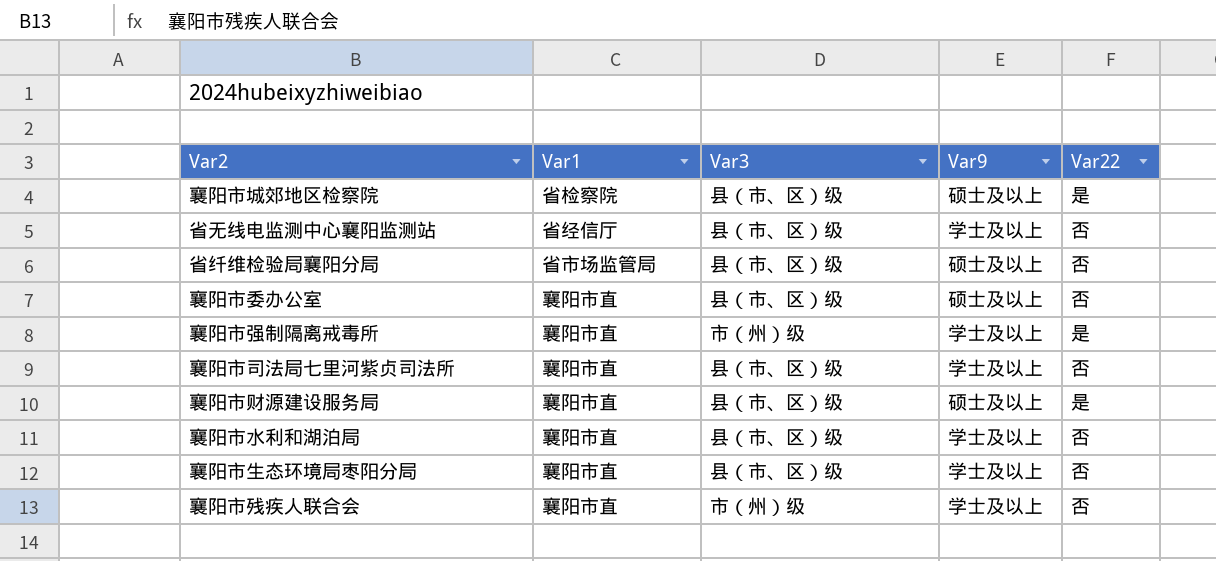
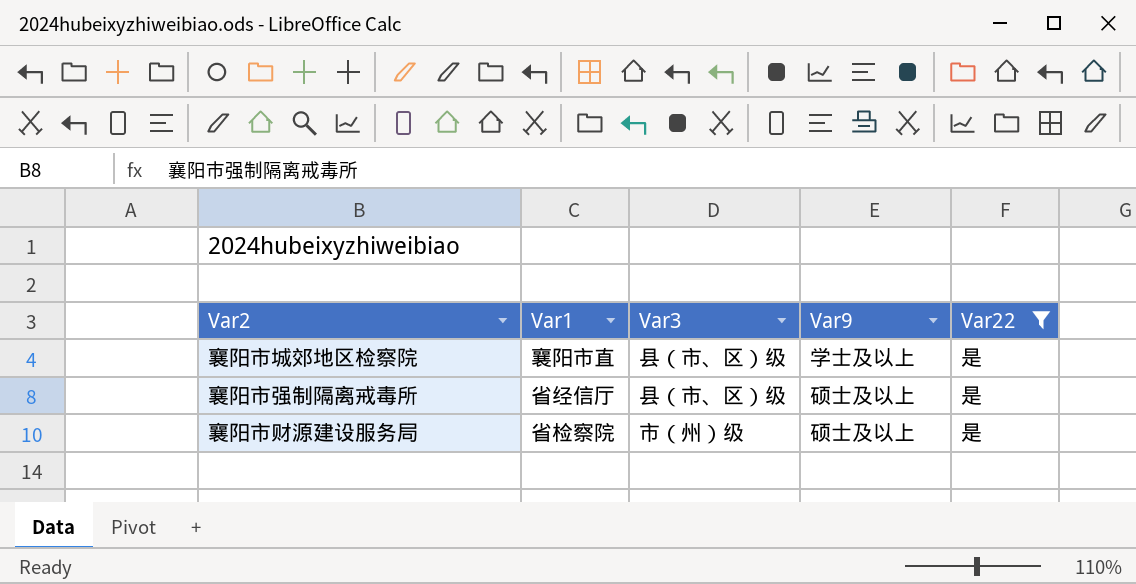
filter: none -> Var22 = 是
襄阳市城郊地区检察院 | Var1: 省检察院 -> 襄阳市直
襄阳市城郊地区检察院 | Var9: 硕士及以上 -> 学士及以上
襄阳市强制隔离戒毒所 | Var1: 襄阳市直 -> 省经信厅
襄阳市强制隔离戒毒所 | Var3: 市（州）级 -> 县（市、区）级
襄阳市强制隔离戒毒所 | Var9: 学士及以上 -> 硕士及以上
襄阳市财源建设服务局 | Var1: 襄阳市直 -> 省检察院
襄阳市财源建设服务局 | Var3: 县（市、区）级 -> 市（州）级

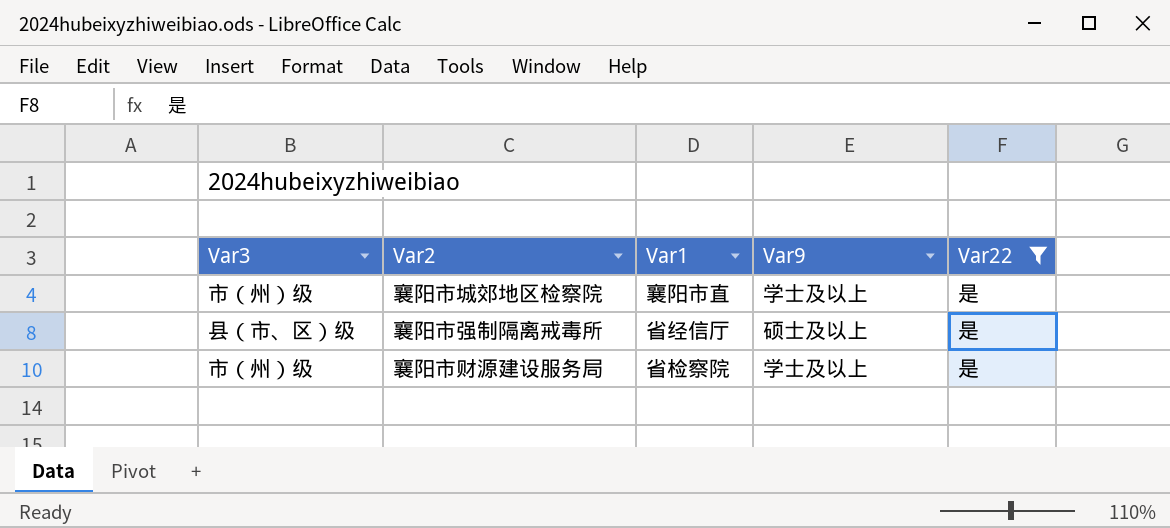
column Var3 | position: 3 -> 1
襄阳市城郊地区检察院 | Var3: 县（市、区）级 -> 市（州）级
襄阳市财源建设服务局 | Var9: 硕士及以上 -> 学士及以上

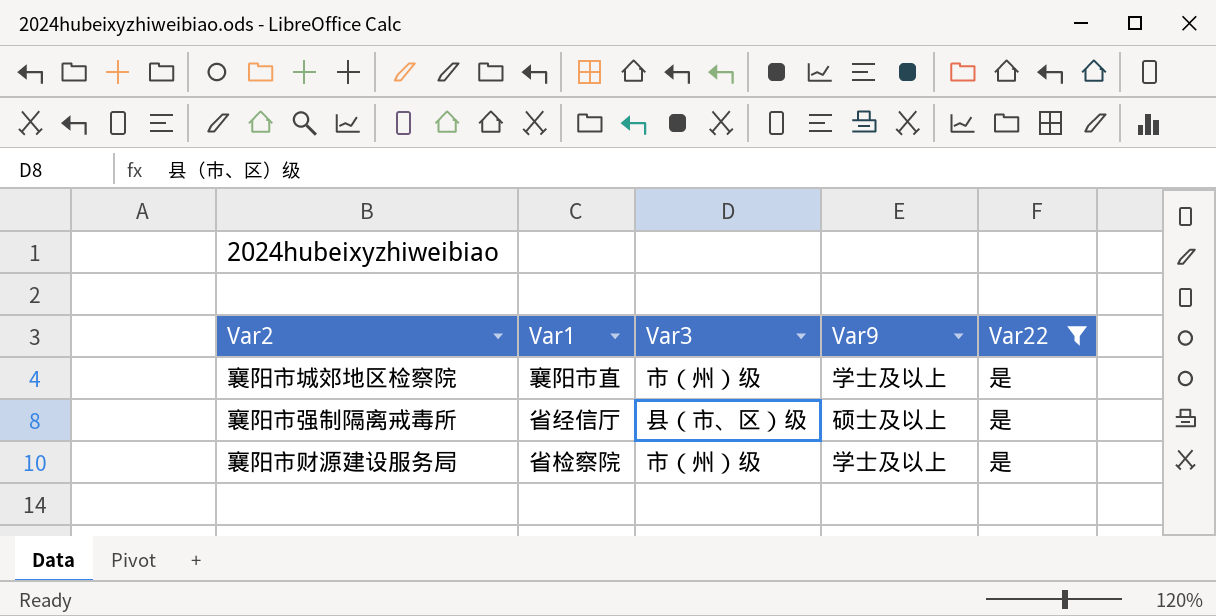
column Var3 | position: 1 -> 3

